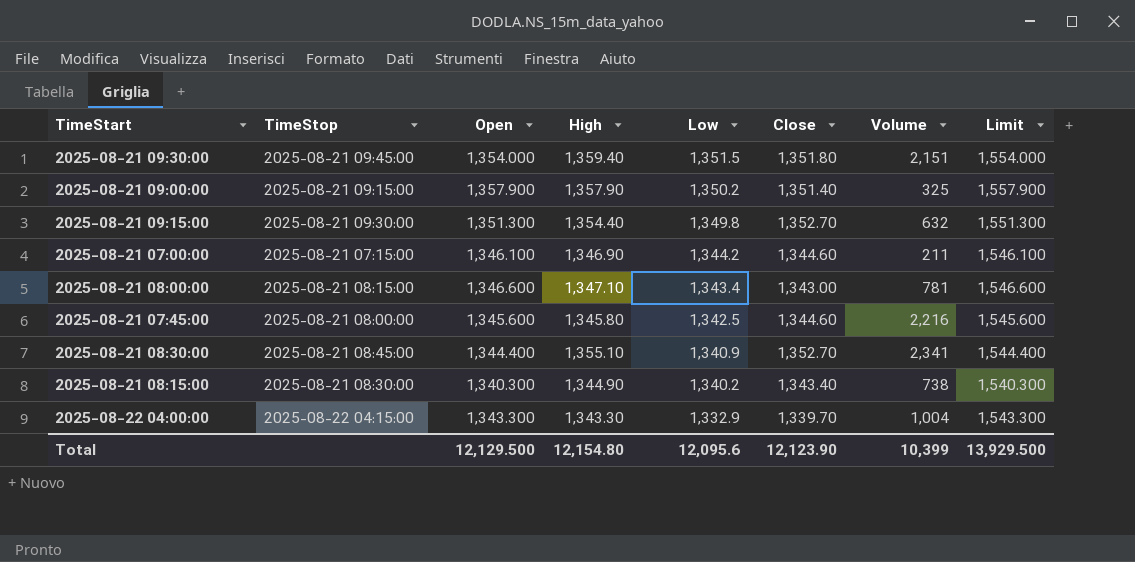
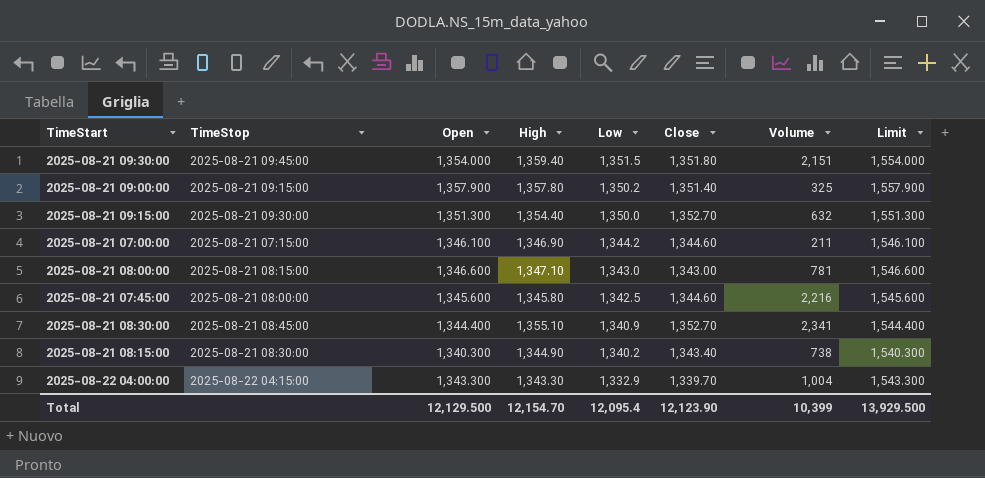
2025-08-21 09:00:00 | High: 1,357.90 -> 1,357.80
2025-08-21 09:15:00 | Low: 1,349.8 -> 1,350.0
2025-08-21 08:00:00 | Low: 1,343.4 -> 1,343.0
Total | High: 12,154.80 -> 12,154.70
Total | Low: 12,095.6 -> 12,095.4

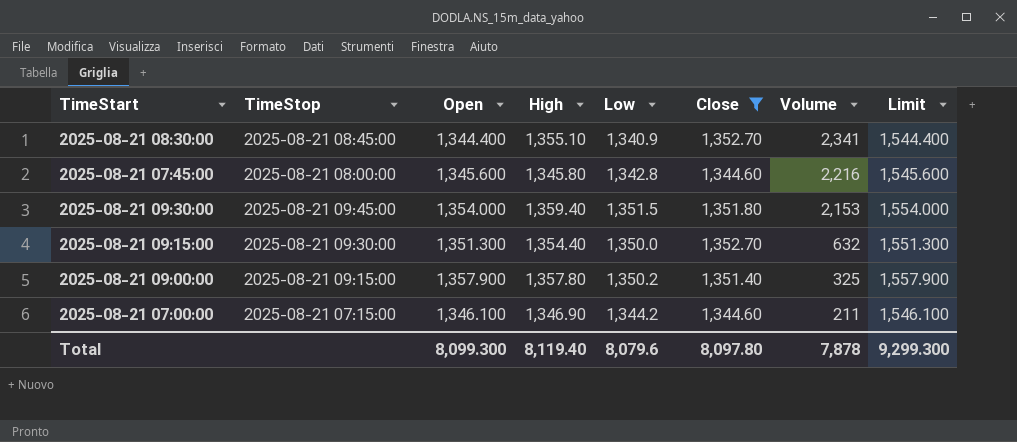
filter: none -> Close >= 1,344.60
row order: Low descending -> Volume descending
2025-08-21 07:45:00 | Low: 1,342.5 -> 1,342.8
2025-08-21 09:30:00 | Volume: 2,151 -> 2,153
Total | Open: 12,129.500 -> 8,099.300
Total | High: 12,154.70 -> 8,119.40
Total | Low: 12,095.4 -> 8,079.6
Total | Close: 12,123.90 -> 8,097.80
Total | Volume: 10,399 -> 7,878
Total | Limit: 13,929.500 -> 9,299.300

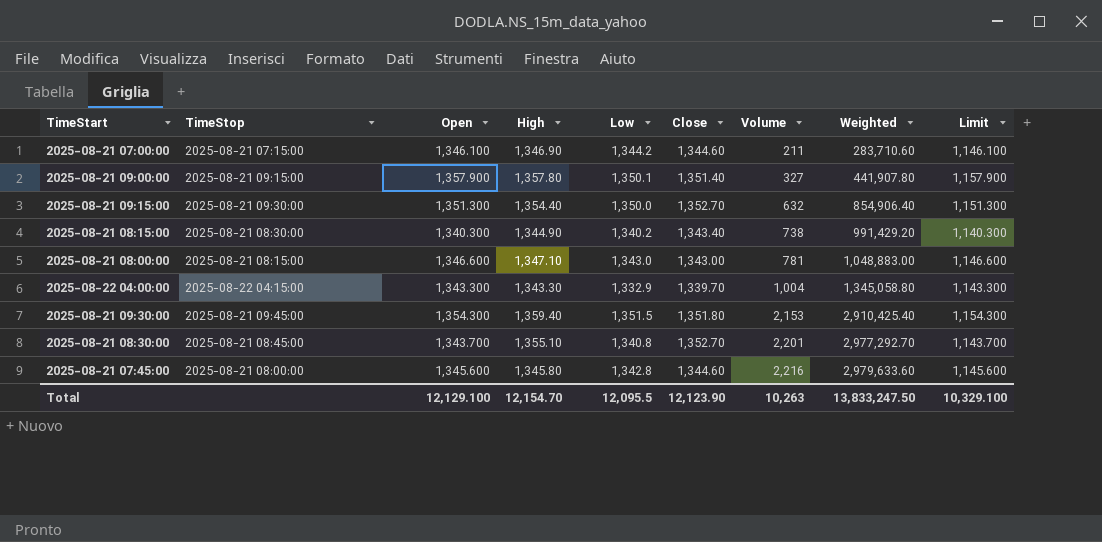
filter: Close >= 1,344.60 -> none
row order: Volume descending -> Volume ascending
column Weighted | formula: none -> [Close] * [Volume]
column Limit | formula: [Open] + 200 -> [Open] - 200
2025-08-21 09:00:00 | Low: 1,350.2 -> 1,350.1
2025-08-21 09:00:00 | Volume: 325 -> 327
2025-08-21 09:30:00 | Open: 1,354.000 -> 1,354.300
2025-08-21 08:30:00 | Open: 1,344.400 -> 1,343.700
2025-08-21 08:30:00 | Low: 1,340.9 -> 1,340.8
2025-08-21 08:30:00 | Volume: 2,341 -> 2,201
Total | Open: 8,099.300 -> 12,129.100
Total | High: 8,119.40 -> 12,154.70
Total | Low: 8,079.6 -> 12,095.5
Total | Close: 8,097.80 -> 12,123.90
Total | Volume: 7,878 -> 10,263
Total | Limit: 9,299.300 -> 10,329.100

